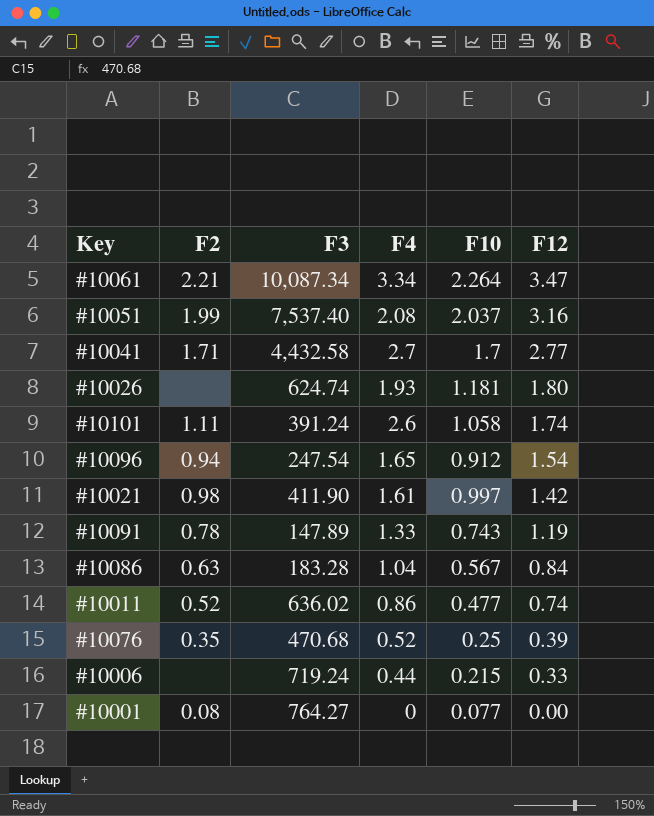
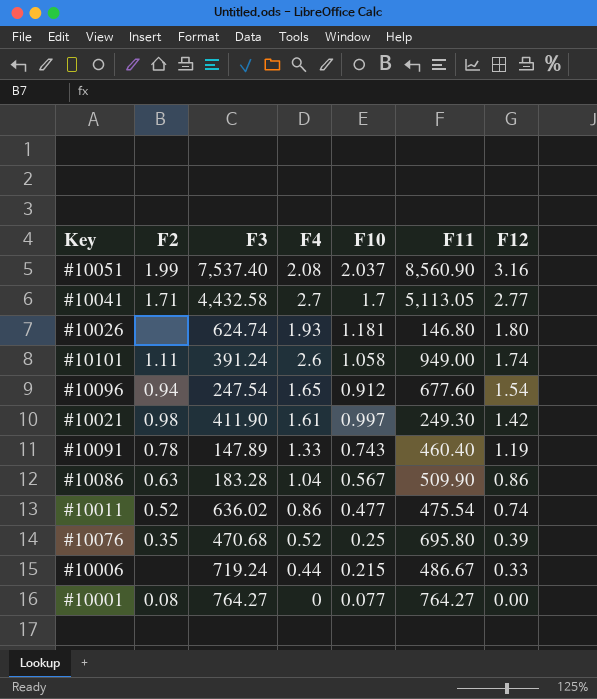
column F11 | position: none -> 6
row #10061: 2.21 | 10,087.34 | 3.34 | 2.264 | 3.47 -> none
#10086 | F12: 0.84 -> 0.86

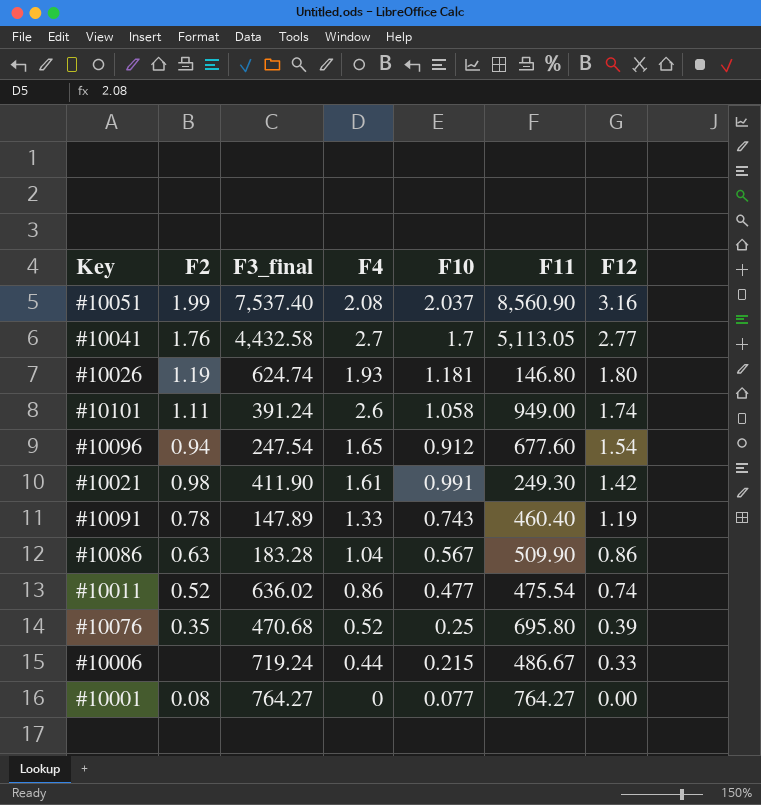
column name: F3 -> F3_final
#10041 | F2: 1.71 -> 1.76
#10026 | F2: none -> 1.19
#10021 | F10: 0.997 -> 0.991

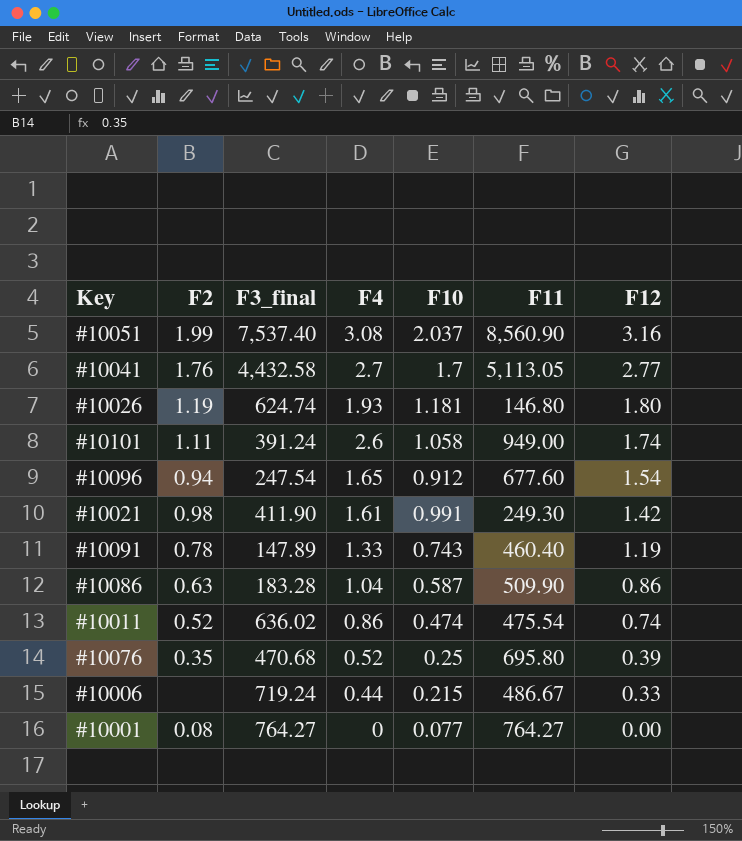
#10051 | F4: 2.08 -> 3.08
#10086 | F10: 0.567 -> 0.587
#10011 | F10: 0.477 -> 0.474

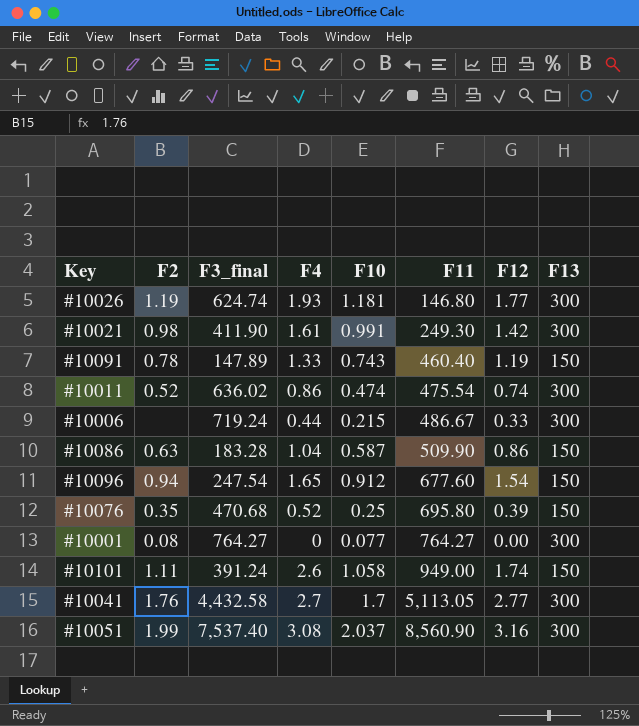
row order: F12 descending -> F11 ascending
column F13 | position: none -> 8
#10026 | F12: 1.80 -> 1.77

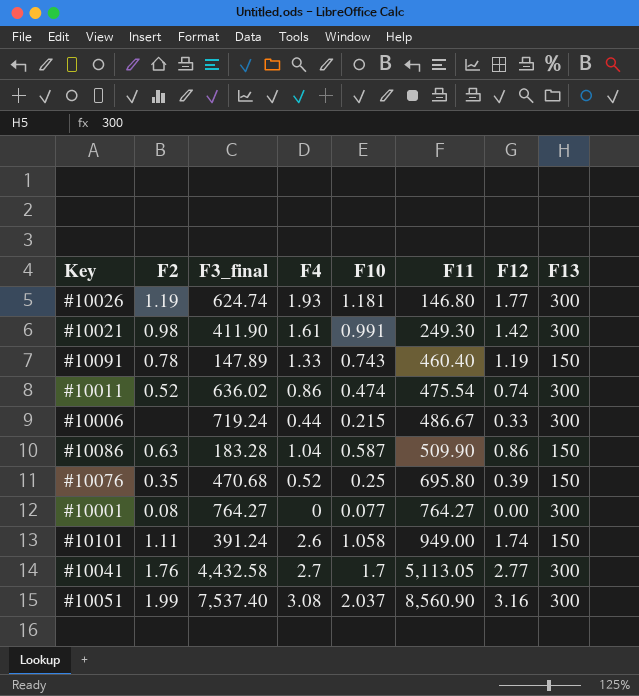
row #10096: 0.94 | 247.54 | 1.65 | 0.912 | 677.60 | 1.54 | 150 -> none

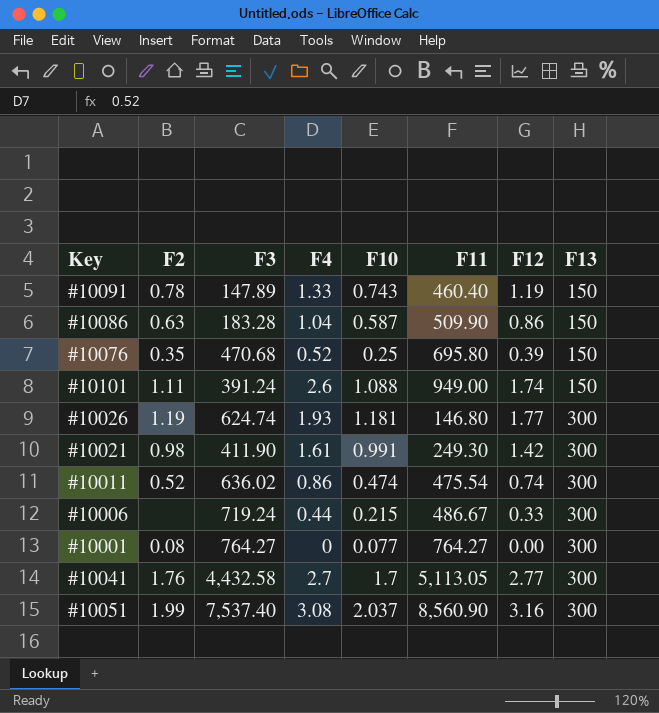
row order: F11 ascending -> F13 ascending
column name: F3_final -> F3
#10101 | F10: 1.058 -> 1.088

